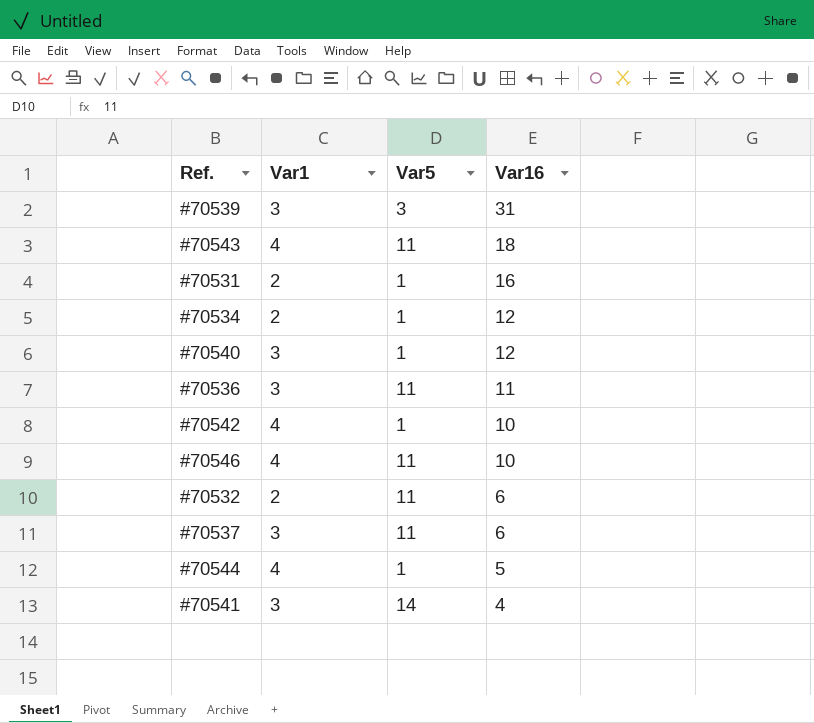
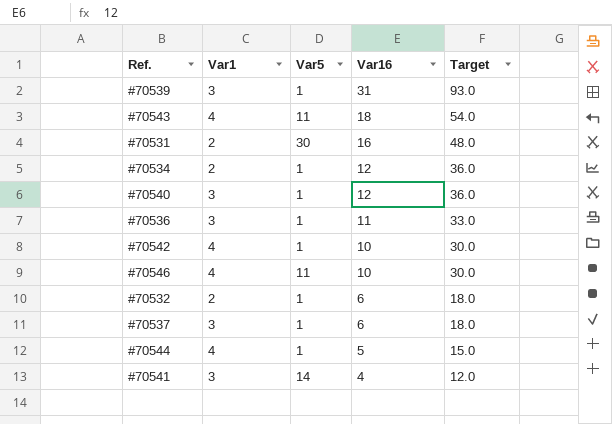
column Target | formula: none -> [Var16] * 3
#70539 | Var5: 3 -> 1
#70531 | Var5: 1 -> 30
#70536 | Var5: 11 -> 1
#70532 | Var5: 11 -> 1
#70537 | Var5: 11 -> 1

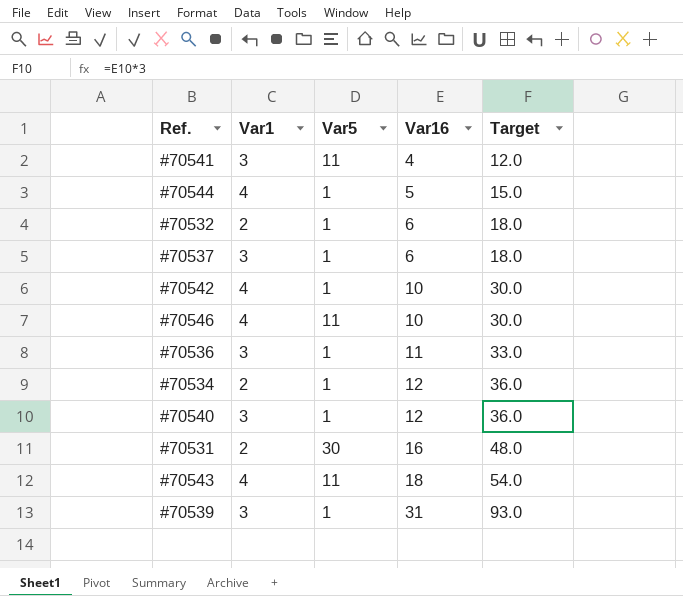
row order: Var16 descending -> Var16 ascending
#70541 | Var5: 14 -> 11

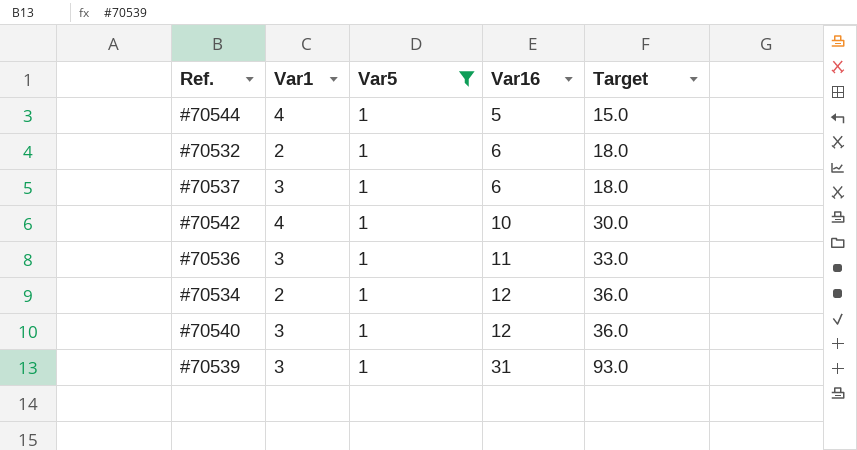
filter: none -> Var5 = 1

